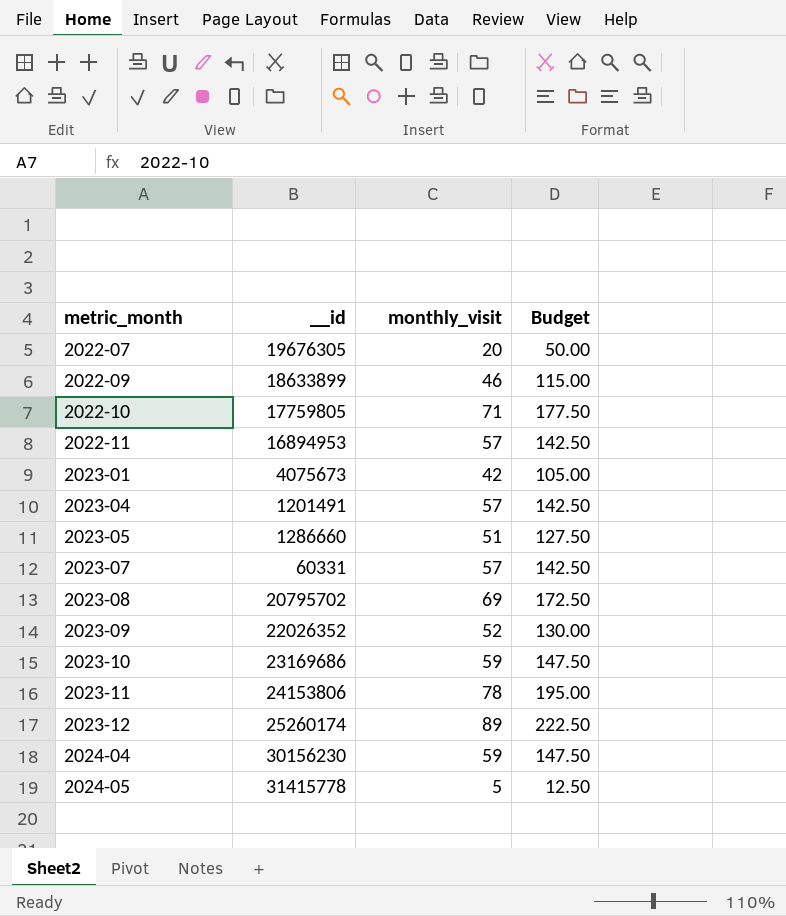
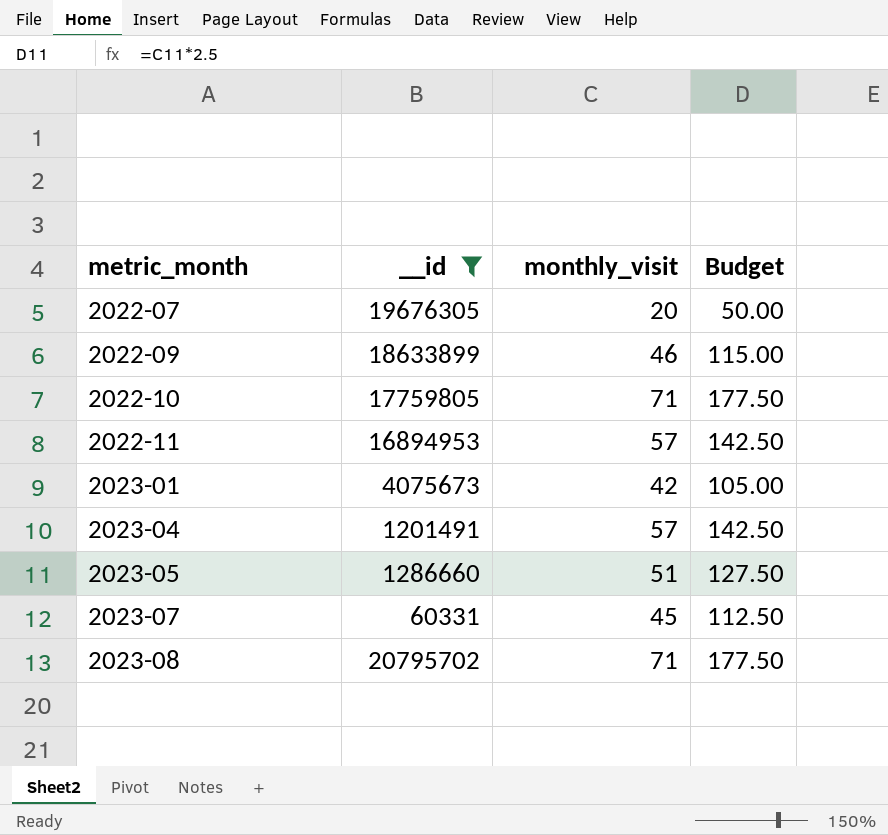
filter: none -> __id <= 20795702
2023-07 | monthly_visit: 57 -> 45
2023-07 | Budget: 142.50 -> 112.50
2023-08 | monthly_visit: 69 -> 71
2023-08 | Budget: 172.50 -> 177.50

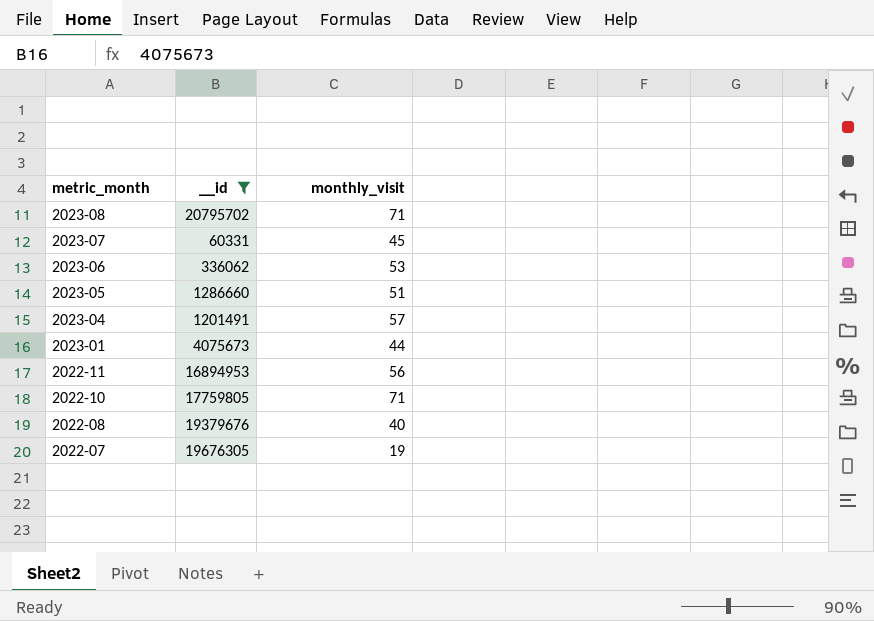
row order: metric_month ascending -> metric_month descending
column Budget | formula: [monthly_visit] * 2.5 -> none
row 2022-09: 18633899 | 46 | 115.00 -> none
row 2023-06: none -> 336062 | 53
2023-01 | monthly_visit: 42 -> 44
2022-11 | monthly_visit: 57 -> 56
row 2022-08: none -> 19379676 | 40
2022-07 | monthly_visit: 20 -> 19

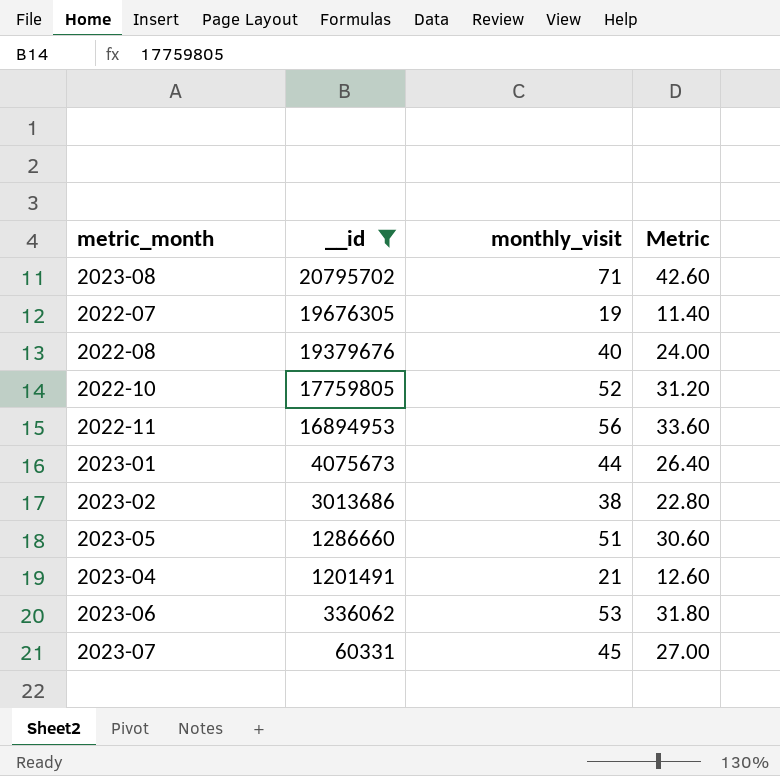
row order: metric_month descending -> __id descending
column Metric | formula: none -> [monthly_visit] * 0.6
2022-10 | monthly_visit: 71 -> 52
row 2023-02: none -> 3013686 | 38 | 22.80
2023-04 | monthly_visit: 57 -> 21

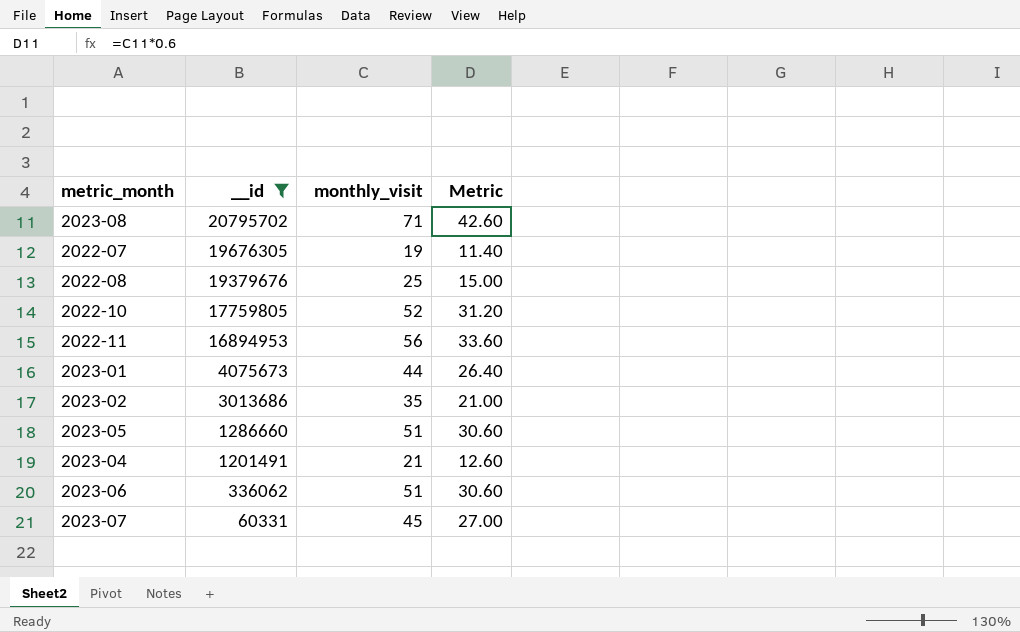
2022-08 | monthly_visit: 40 -> 25
2022-08 | Metric: 24.00 -> 15.00
2023-02 | monthly_visit: 38 -> 35
2023-02 | Metric: 22.80 -> 21.00
2023-06 | monthly_visit: 53 -> 51
2023-06 | Metric: 31.80 -> 30.60

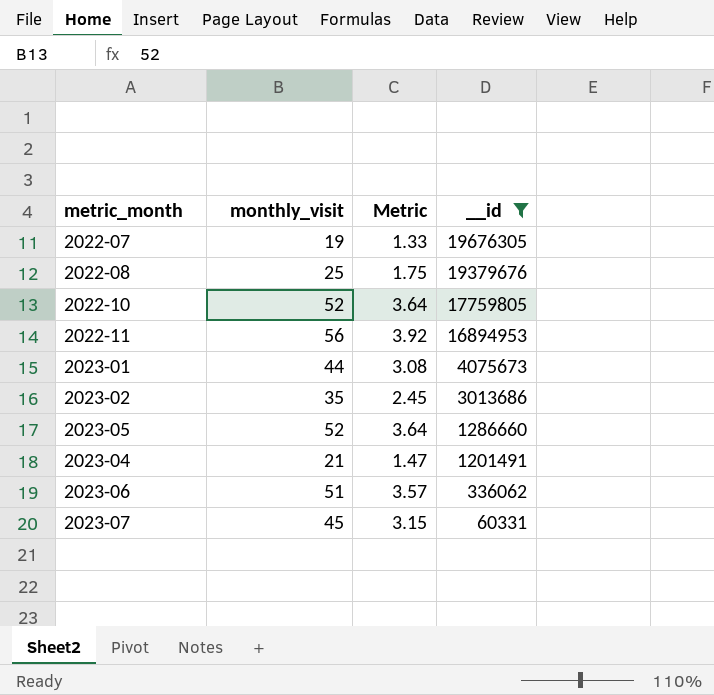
column Metric | formula: [monthly_visit] * 0.6 -> [monthly_visit] * 0.07
column __id | position: 2 -> 4
row 2023-08: 20795702 | 71 | 42.60 -> none
2023-05 | monthly_visit: 51 -> 52

